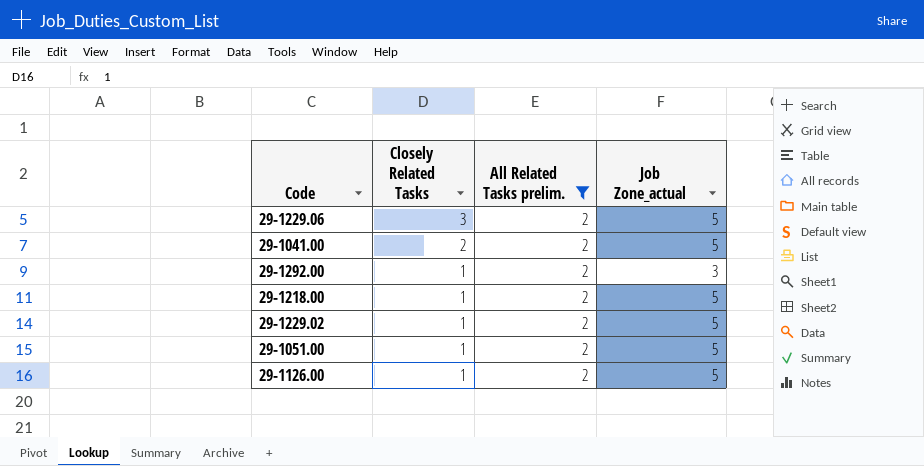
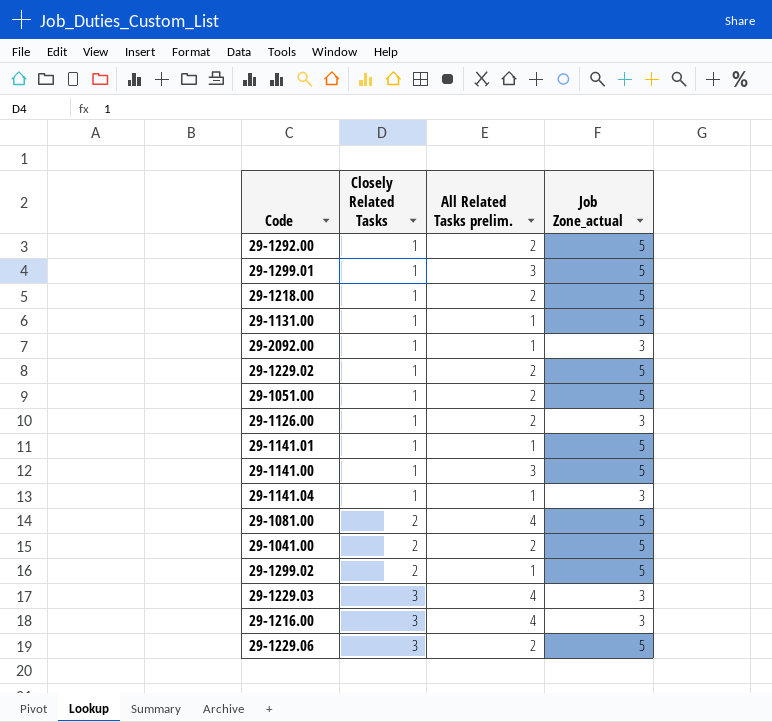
filter: All Related Tasks prelim. = 2 -> none
row order: Closely Related Tasks descending -> Closely Related Tasks ascending
29-1292.00 | Job Zone_actual: 3 -> 5
29-1126.00 | Job Zone_actual: 5 -> 3

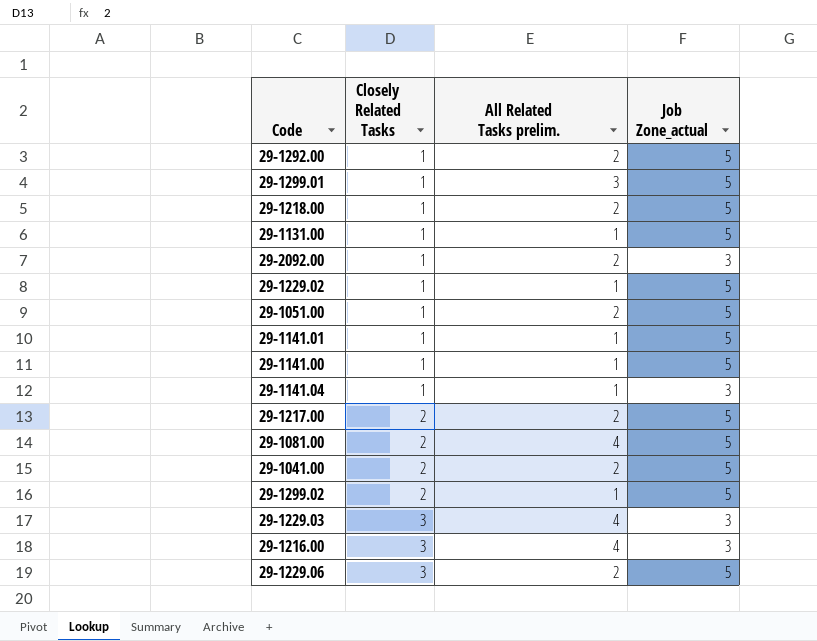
row 29-1126.00: 1 | 2 | 3 -> none
29-2092.00 | All Related Tasks prelim.: 1 -> 2
29-1229.02 | All Related Tasks prelim.: 2 -> 1
29-1141.00 | All Related Tasks prelim.: 3 -> 1
row 29-1217.00: none -> 2 | 2 | 5

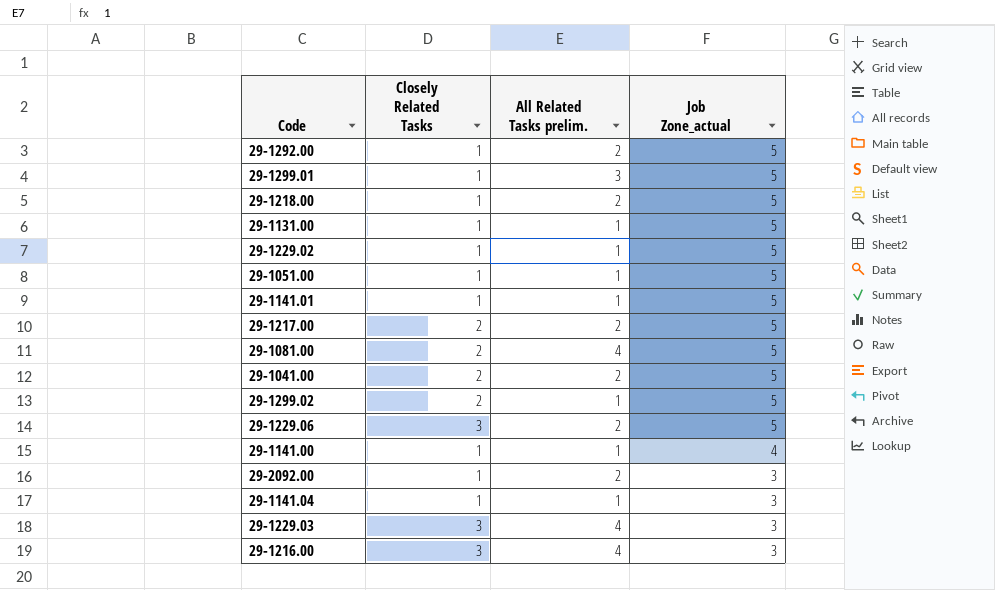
row order: Closely Related Tasks ascending -> Job Zone_actual descending
29-1051.00 | All Related Tasks prelim.: 2 -> 1
29-1141.00 | Job Zone_actual: 5 -> 4

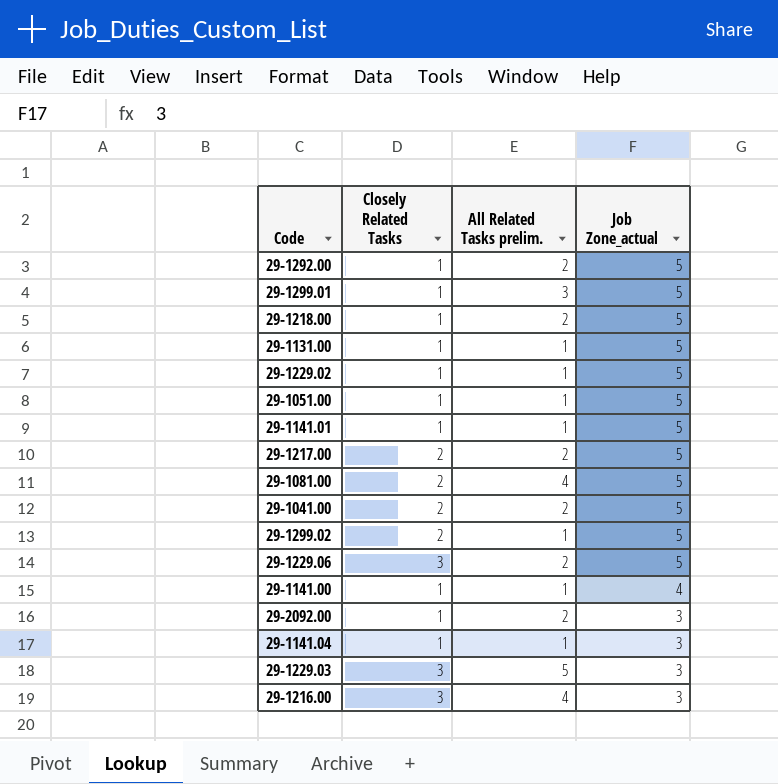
29-1229.03 | All Related Tasks prelim.: 4 -> 5

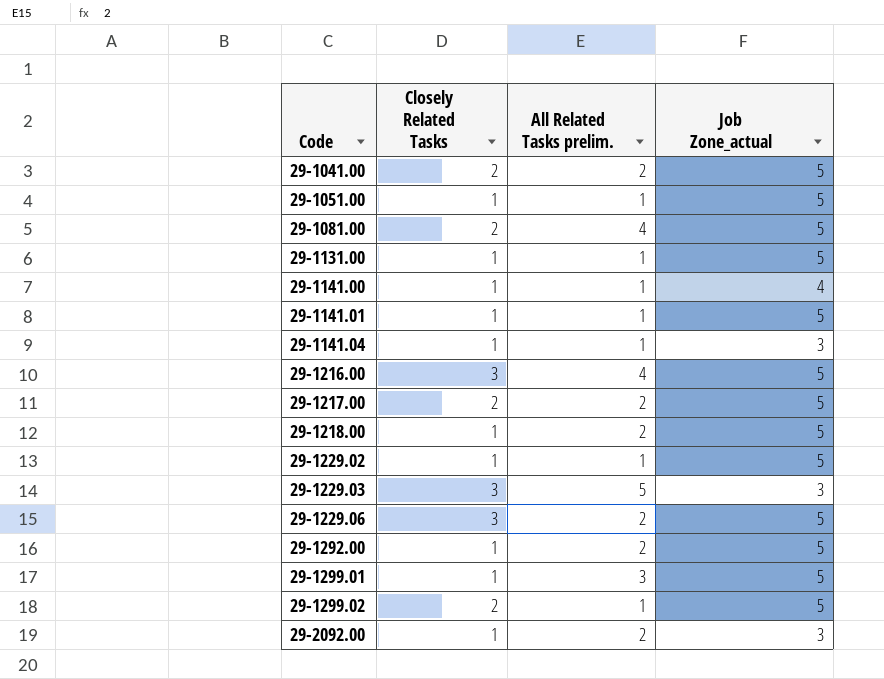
row order: Job Zone_actual descending -> Code ascending
29-1216.00 | Job Zone_actual: 3 -> 5

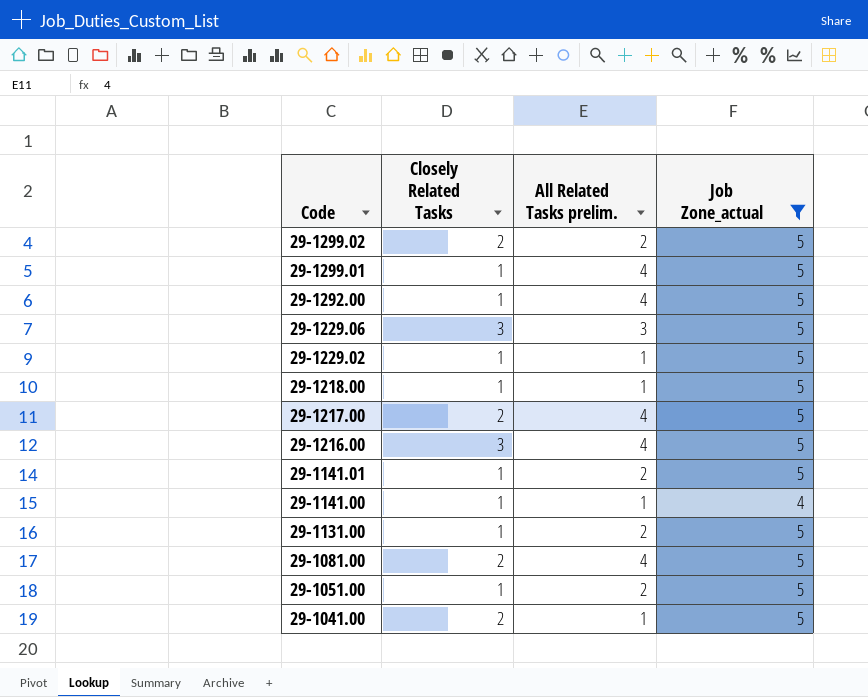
filter: none -> Job Zone_actual != 3
row order: Code ascending -> Code descending
29-1299.02 | All Related Tasks prelim.: 1 -> 2
29-1299.01 | All Related Tasks prelim.: 3 -> 4
29-1292.00 | All Related Tasks prelim.: 2 -> 4
29-1229.06 | All Related Tasks prelim.: 2 -> 3
29-1218.00 | All Related Tasks prelim.: 2 -> 1
29-1217.00 | All Related Tasks prelim.: 2 -> 4
29-1141.01 | All Related Tasks prelim.: 1 -> 2
29-1131.00 | All Related Tasks prelim.: 1 -> 2
29-1051.00 | All Related Tasks prelim.: 1 -> 2
29-1041.00 | All Related Tasks prelim.: 2 -> 1

